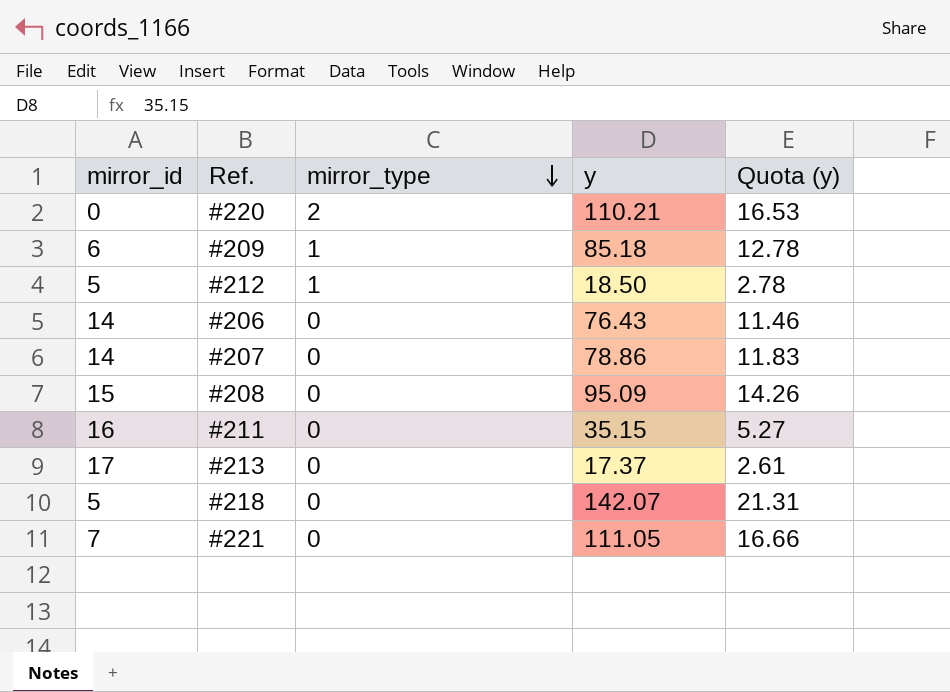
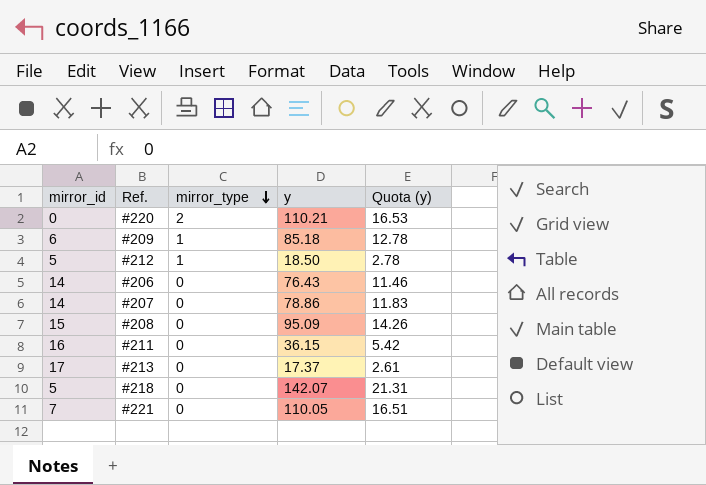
#211 | y: 35.15 -> 36.15
#211 | Quota (y): 5.27 -> 5.42
#221 | y: 111.05 -> 110.05
#221 | Quota (y): 16.66 -> 16.51

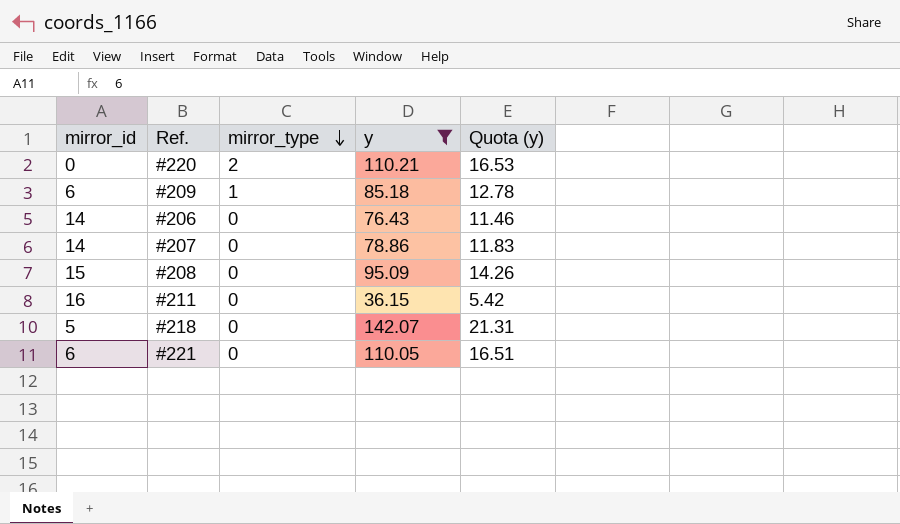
filter: none -> y >= 36.15
#221 | mirror_id: 7 -> 6

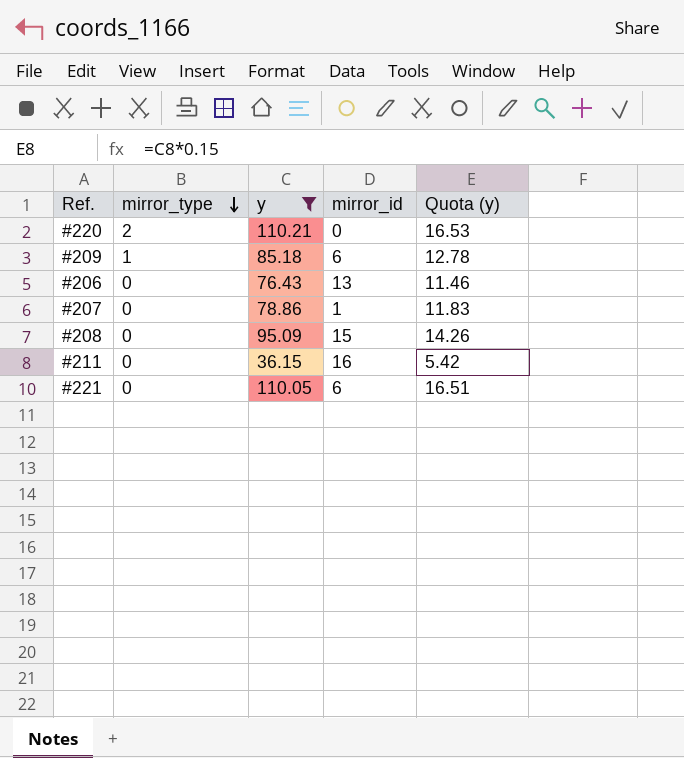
column mirror_id | position: 1 -> 4
row #218: 5 | 0 | 142.07 | 21.31 -> none
#206 | mirror_id: 14 -> 13
#207 | mirror_id: 14 -> 1

